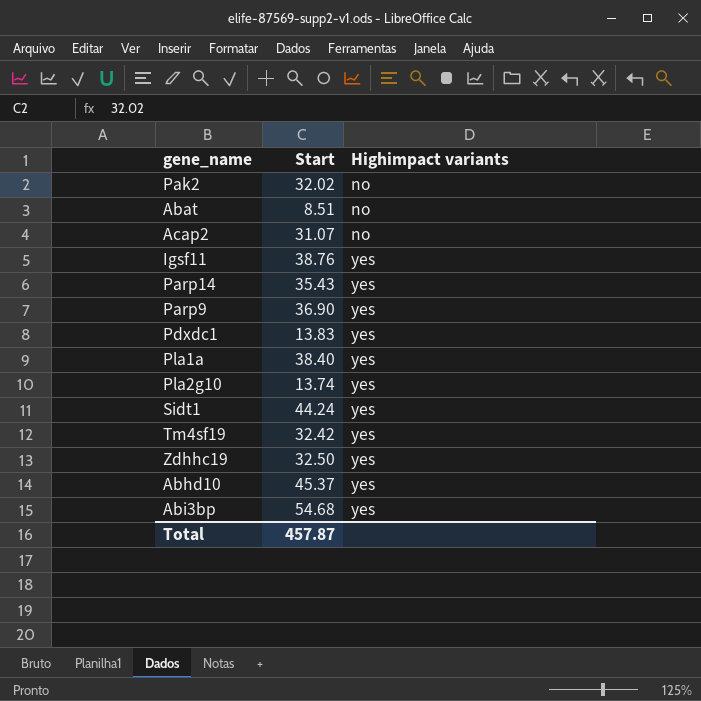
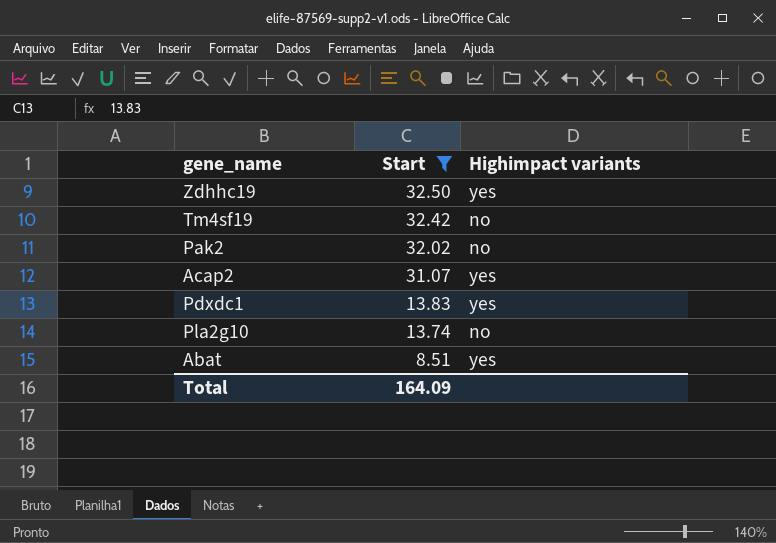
filter: none -> Start <= 32.50
row order: Highimpact variants ascending -> Start descending
Tm4sf19 | Highimpact variants: yes -> no
Acap2 | Highimpact variants: no -> yes
Pla2g10 | Highimpact variants: yes -> no
Abat | Highimpact variants: no -> yes
Total | Start: 457.87 -> 164.09

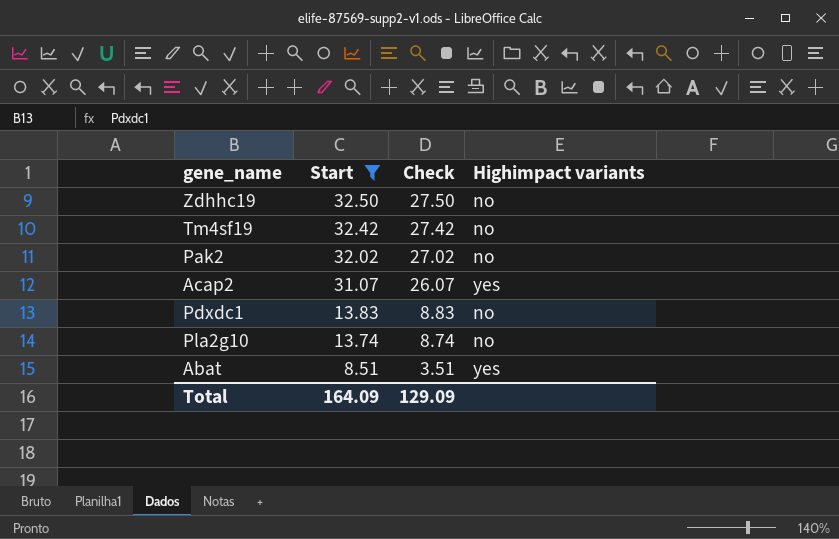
column Check | formula: none -> [Start] - 5
Zdhhc19 | Highimpact variants: yes -> no
Pdxdc1 | Highimpact variants: yes -> no

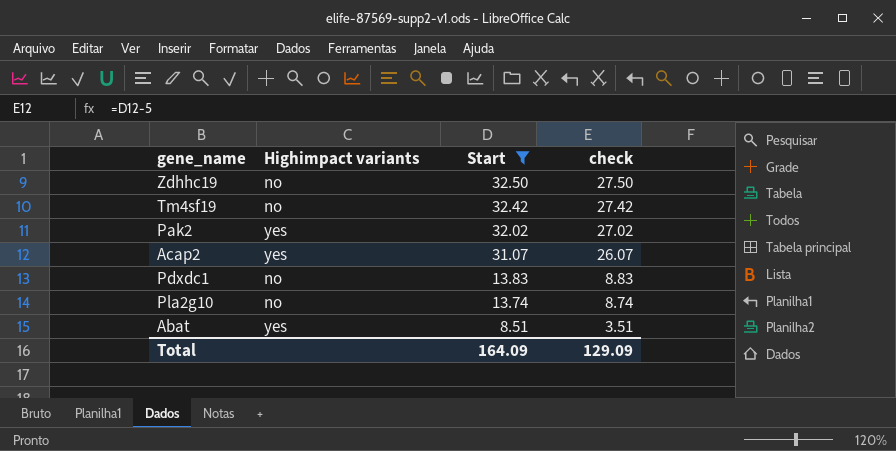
column Highimpact variants | position: 4 -> 2
column name: Check -> check
Pak2 | Highimpact variants: no -> yes

